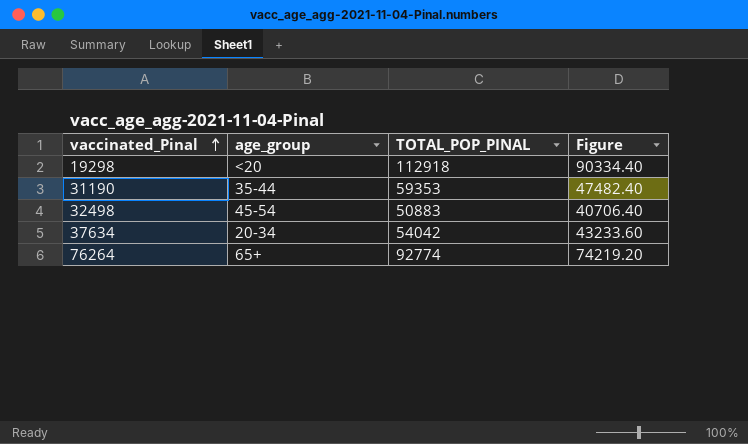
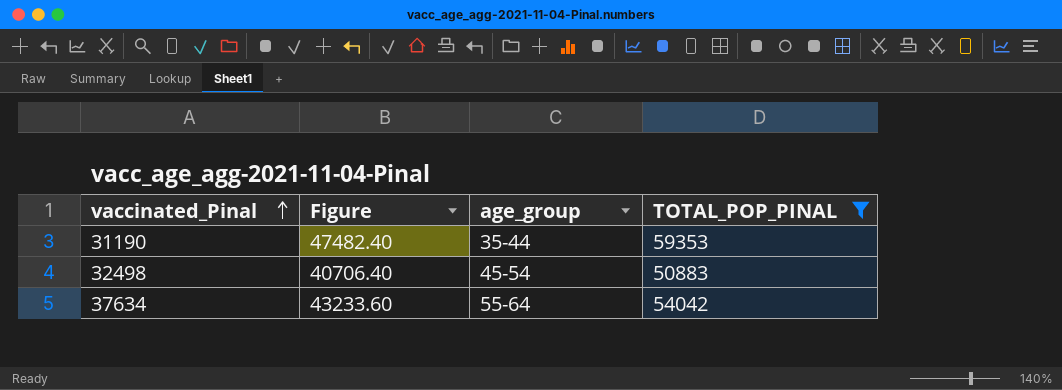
filter: none -> TOTAL_POP_PINAL <= 59353
column Figure | position: 4 -> 2
37634 | age_group: 20-34 -> 55-64

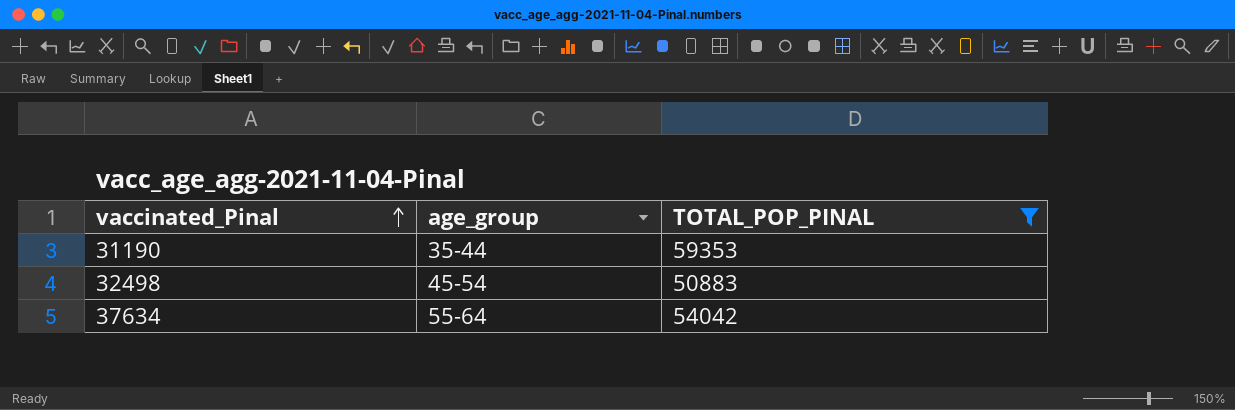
column Figure | formula: [TOTAL_POP_PINAL] * 0.8 -> none

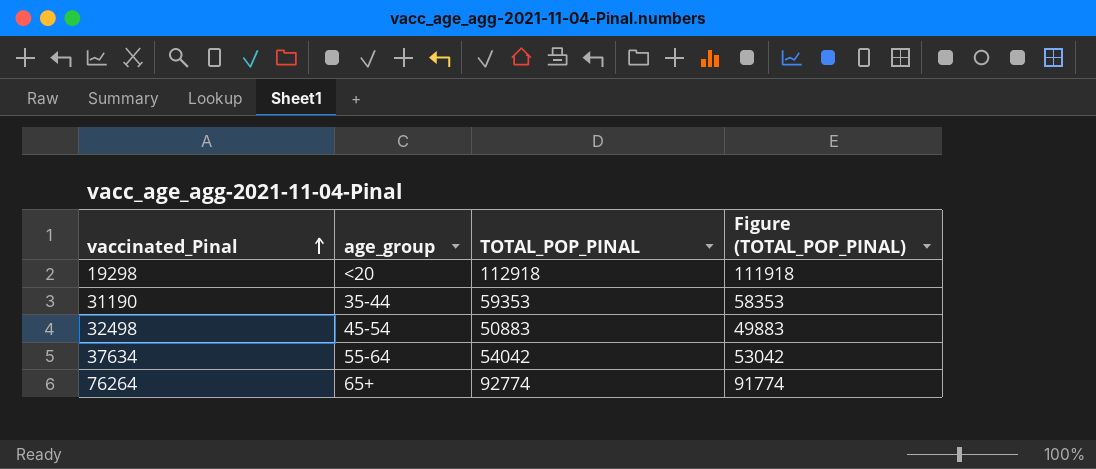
filter: TOTAL_POP_PINAL <= 59353 -> none
column Figure (TOTAL_POP_PINAL) | formula: none -> [TOTAL_POP_PINAL] - 1000

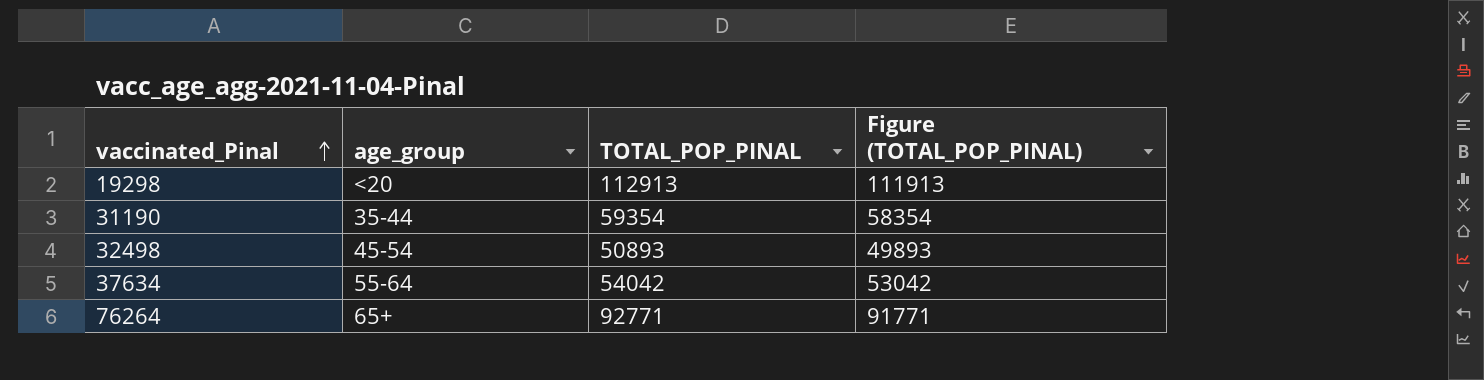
19298 | TOTAL_POP_PINAL: 112918 -> 112913
19298 | Figure (TOTAL_POP_PINAL): 111918 -> 111913
31190 | TOTAL_POP_PINAL: 59353 -> 59354
31190 | Figure (TOTAL_POP_PINAL): 58353 -> 58354
32498 | TOTAL_POP_PINAL: 50883 -> 50893
32498 | Figure (TOTAL_POP_PINAL): 49883 -> 49893
76264 | TOTAL_POP_PINAL: 92774 -> 92771
76264 | Figure (TOTAL_POP_PINAL): 91774 -> 91771

